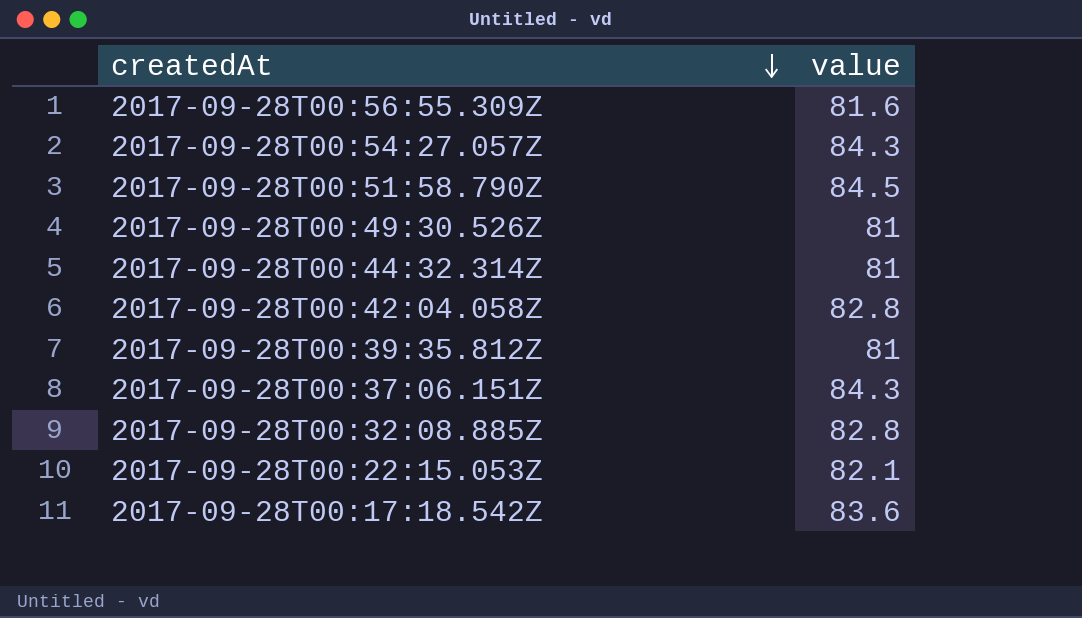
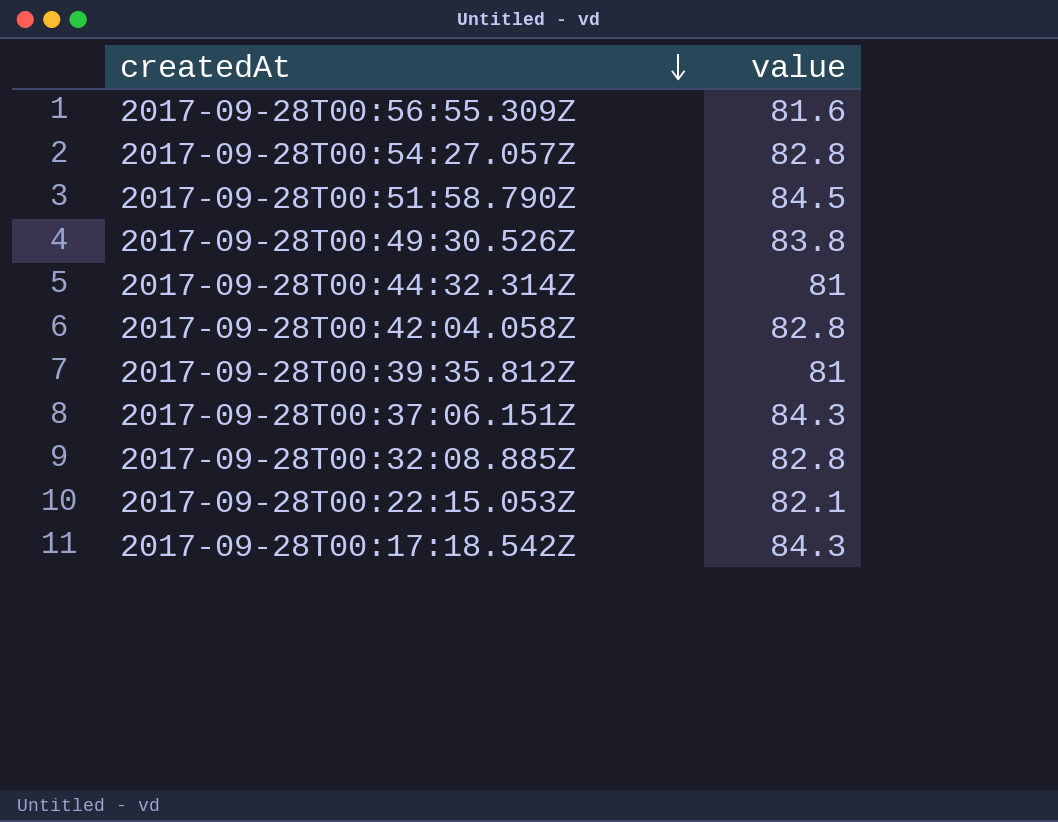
2017-09-28T00:54:27.057Z | value: 84.3 -> 82.8
2017-09-28T00:49:30.526Z | value: 81 -> 83.8
2017-09-28T00:17:18.542Z | value: 83.6 -> 84.3

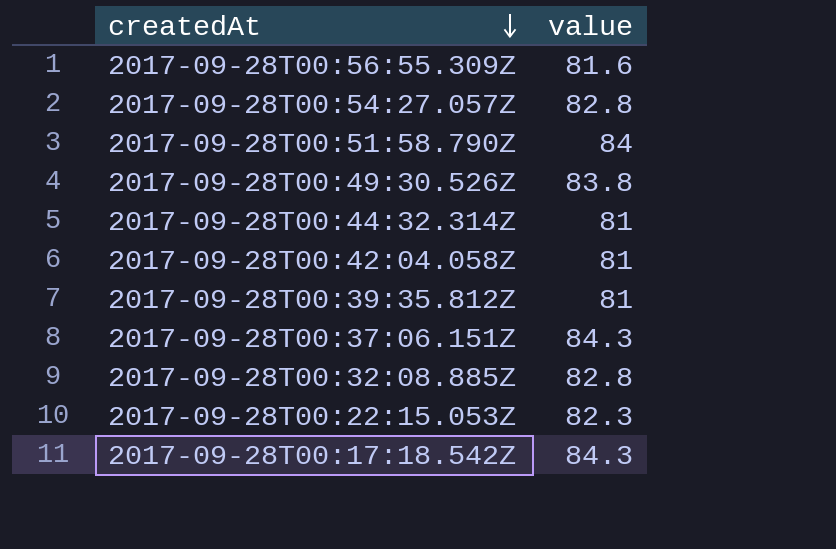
2017-09-28T00:51:58.790Z | value: 84.5 -> 84
2017-09-28T00:42:04.058Z | value: 82.8 -> 81
2017-09-28T00:22:15.053Z | value: 82.1 -> 82.3

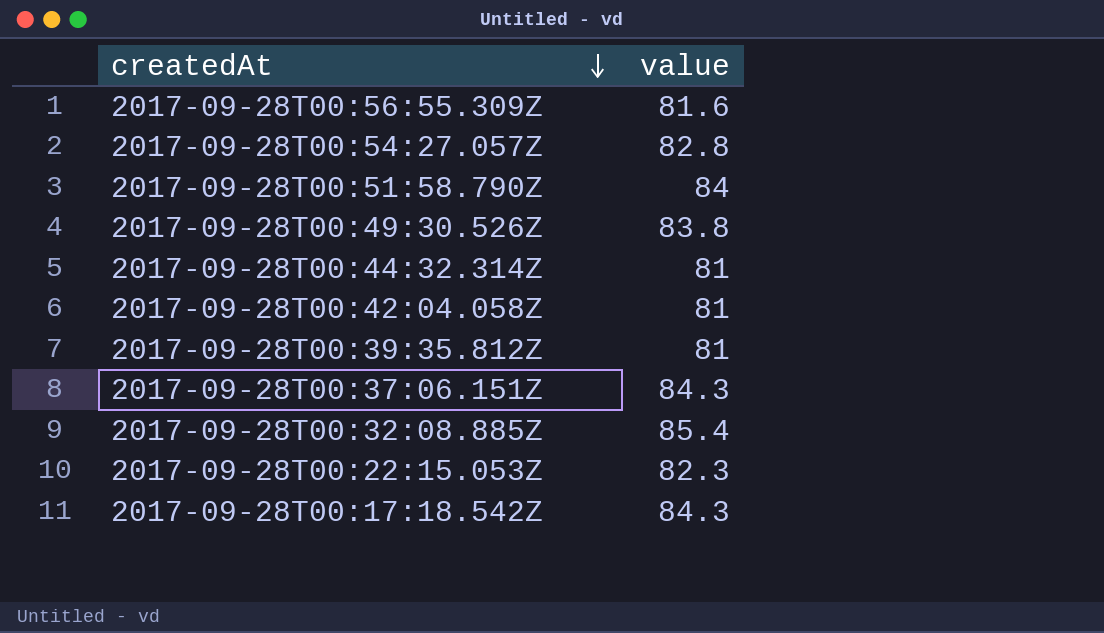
2017-09-28T00:32:08.885Z | value: 82.8 -> 85.4

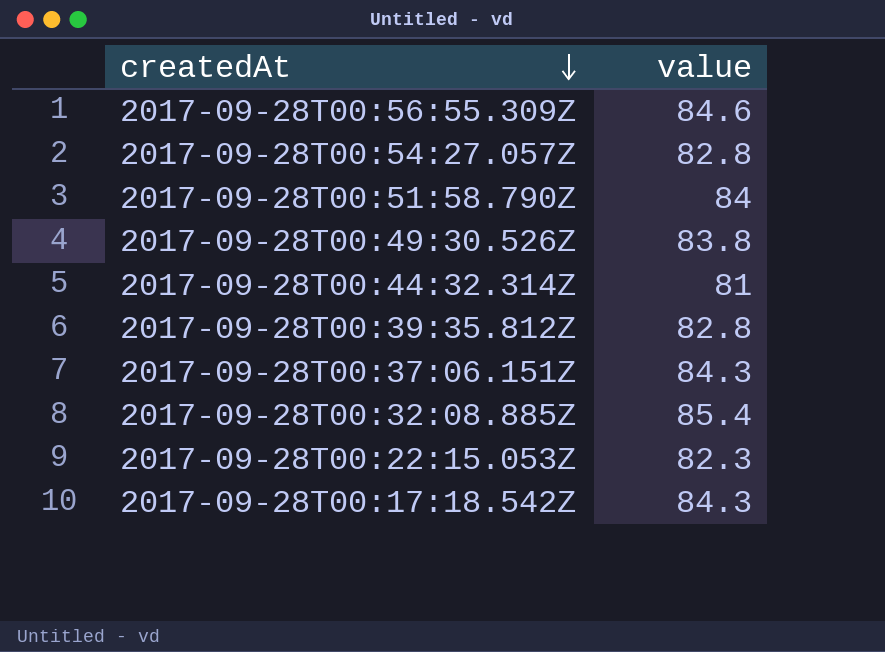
row 2017-09-28T00:42:04.058Z: 81 -> none
2017-09-28T00:56:55.309Z | value: 81.6 -> 84.6
2017-09-28T00:39:35.812Z | value: 81 -> 82.8

